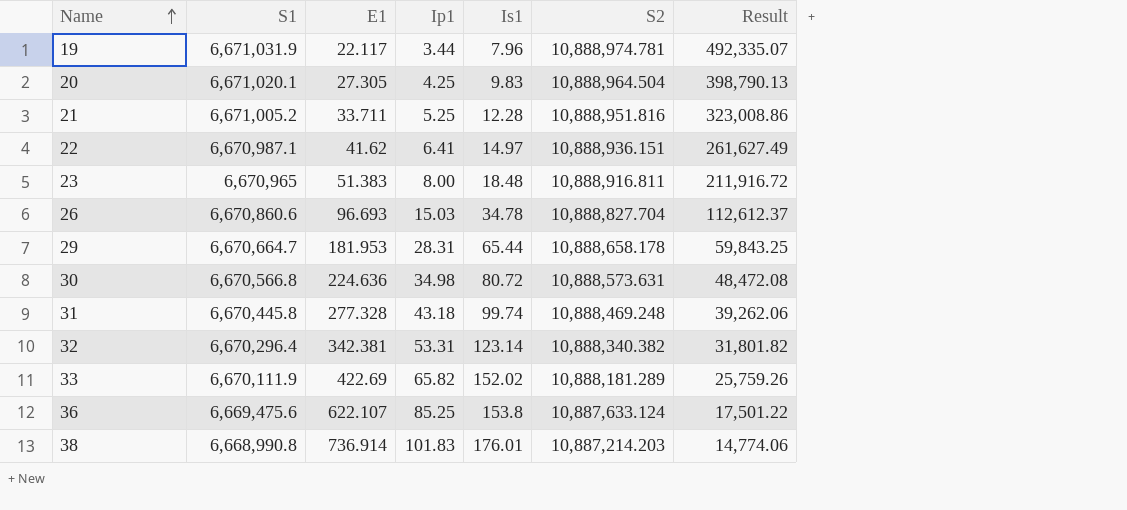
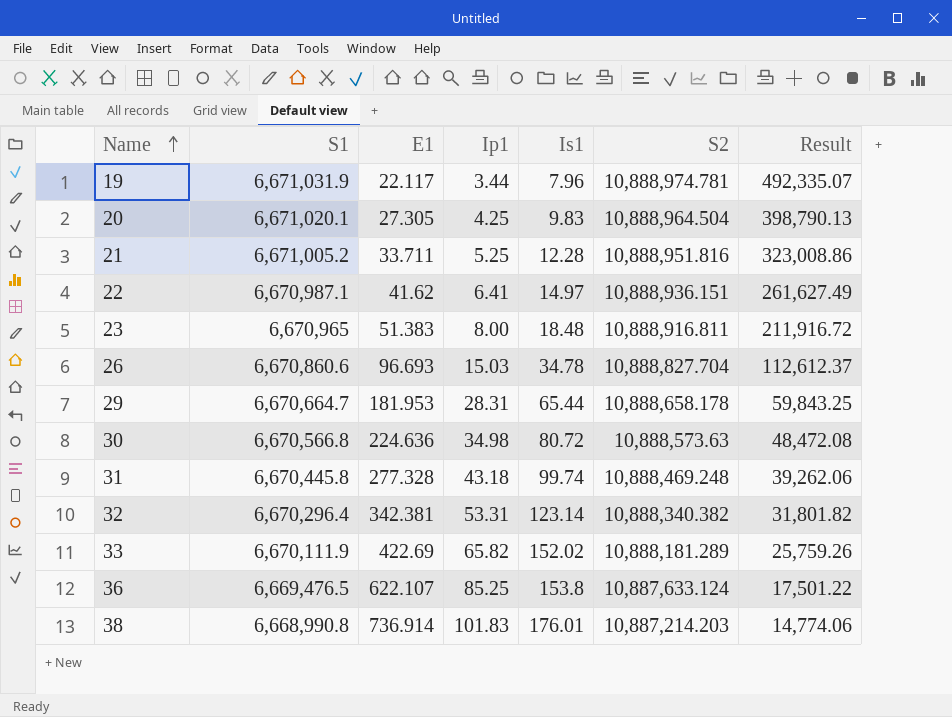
30 | S2: 10,888,573.631 -> 10,888,573.63
36 | S1: 6,669,475.6 -> 6,669,476.5

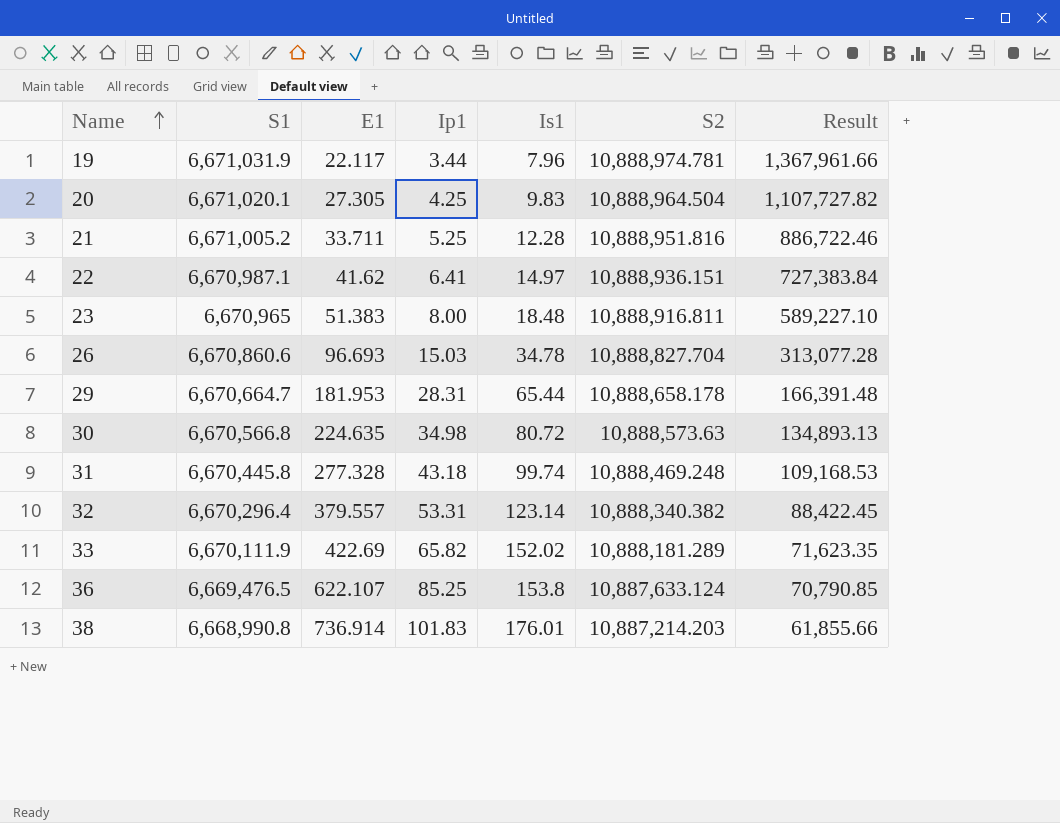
column Result | formula: [S2] / [E1] -> [S2] / [Is1]
30 | E1: 224.636 -> 224.635
32 | E1: 342.381 -> 379.557

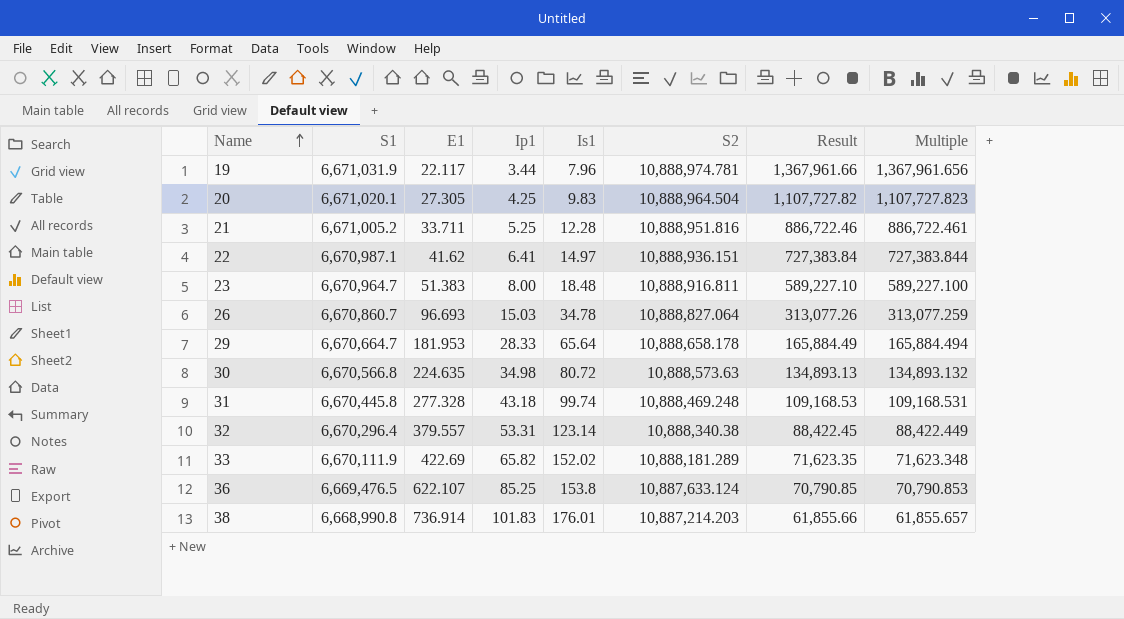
column Multiple | formula: none -> [S2] / [Is1]
23 | S1: 6,670,965 -> 6,670,964.7
26 | S1: 6,670,860.6 -> 6,670,860.7
26 | S2: 10,888,827.704 -> 10,888,827.064
26 | Result: 313,077.28 -> 313,077.26
29 | Ip1: 28.31 -> 28.33
29 | Is1: 65.44 -> 65.64
29 | Result: 166,391.48 -> 165,884.49
32 | S2: 10,888,340.382 -> 10,888,340.38

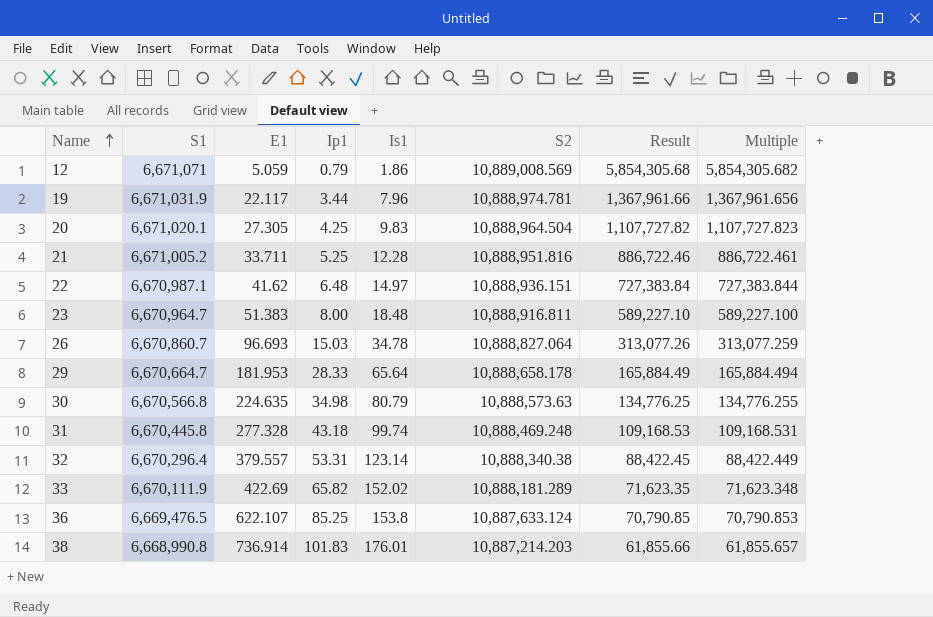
row 12: none -> 6,671,071 | 5.059 | 0.79 | 1.86 | 10,889,008.569 | 5,854,305.68 | 5,854,305.682
22 | Ip1: 6.41 -> 6.48
30 | Is1: 80.72 -> 80.79
30 | Result: 134,893.13 -> 134,776.25
30 | Multiple: 134,893.132 -> 134,776.255

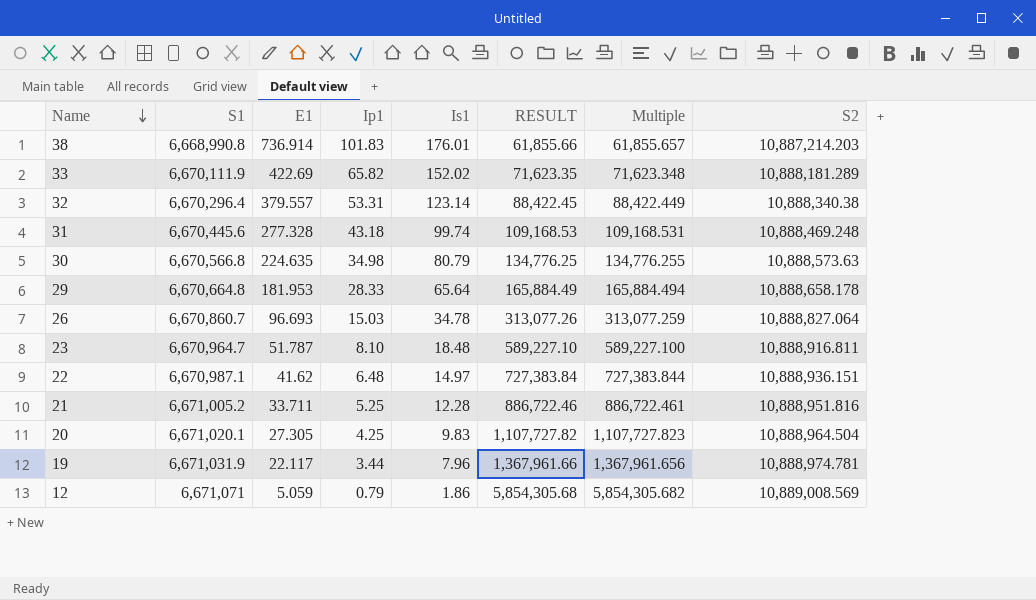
row order: Name ascending -> Name descending
column name: Result -> RESULT
column S2 | position: 6 -> 8
row 36: 6,669,476.5 | 622.107 | 85.25 | 153.8 | 10,887,633.124 | 70,790.85 | 70,790.853 -> none
31 | S1: 6,670,445.8 -> 6,670,445.6
29 | S1: 6,670,664.7 -> 6,670,664.8
23 | E1: 51.383 -> 51.787
23 | Ip1: 8.00 -> 8.10

